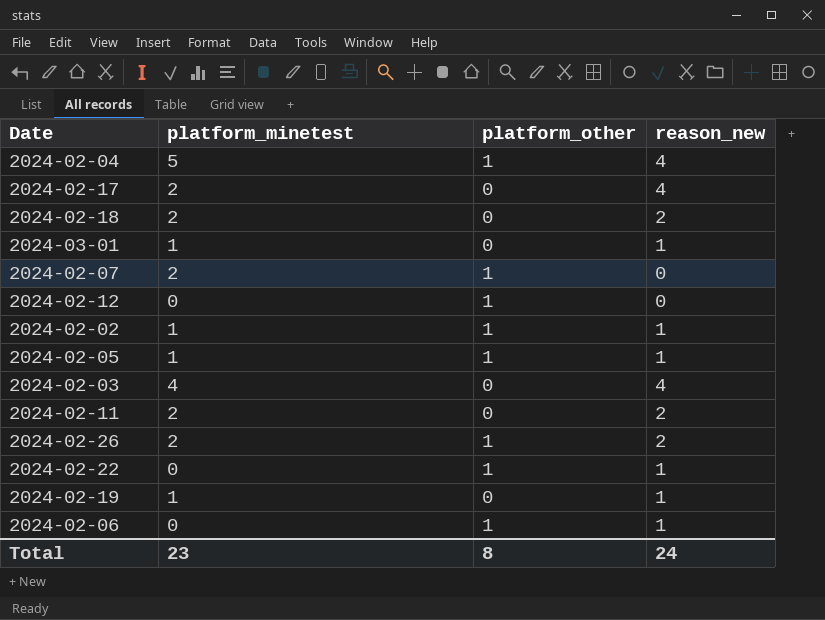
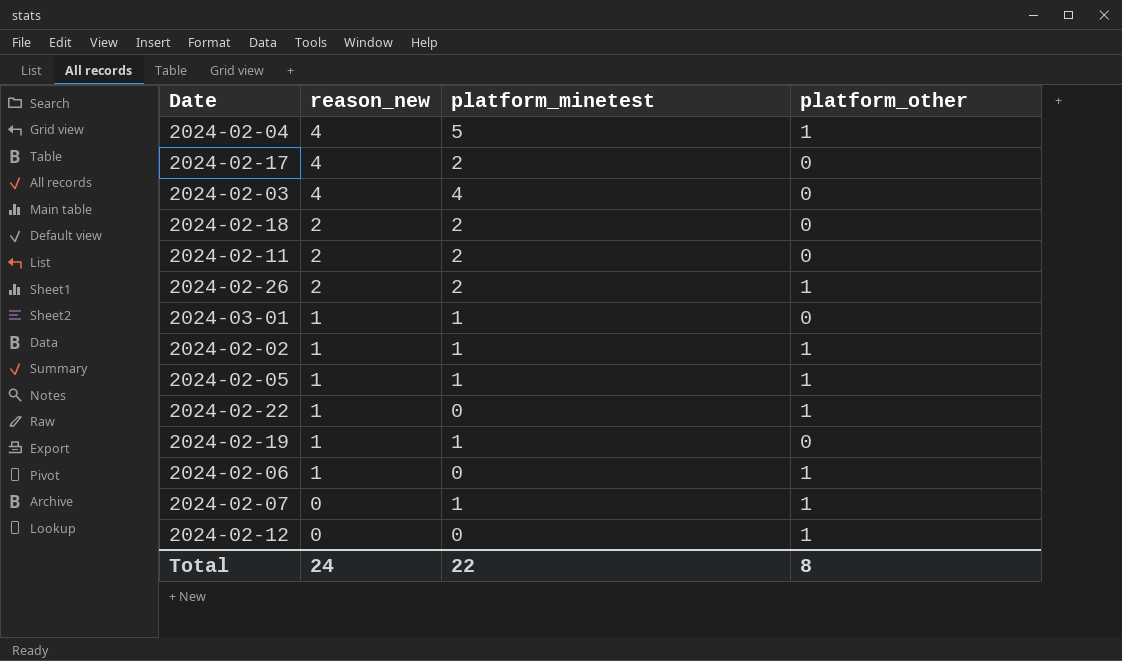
row order: none -> reason_new descending
column reason_new | position: 4 -> 2
2024-02-07 | platform_minetest: 2 -> 1
Total | platform_minetest: 23 -> 22

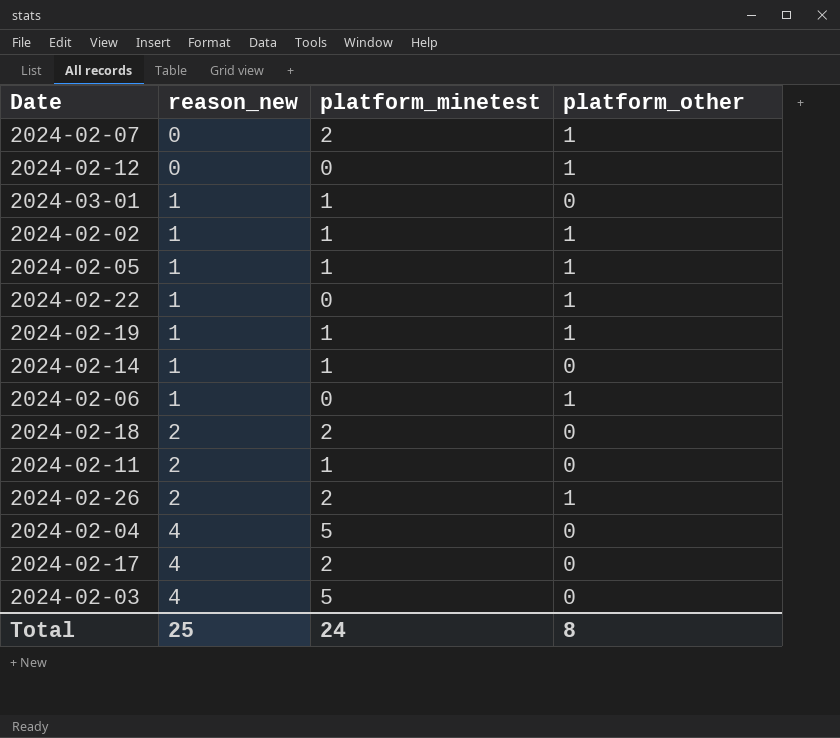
row order: reason_new descending -> reason_new ascending
2024-02-07 | platform_minetest: 1 -> 2
2024-02-19 | platform_other: 0 -> 1
row 2024-02-14: none -> 1 | 1 | 0
2024-02-11 | platform_minetest: 2 -> 1
2024-02-04 | platform_other: 1 -> 0
2024-02-03 | platform_minetest: 4 -> 5
Total | reason_new: 24 -> 25
Total | platform_minetest: 22 -> 24

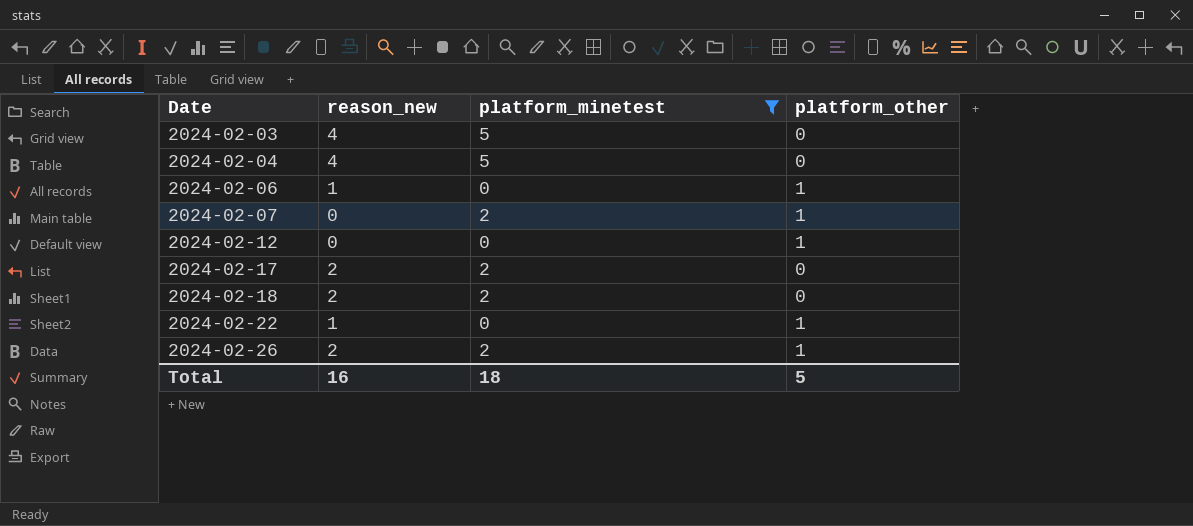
filter: none -> platform_minetest != 1
row order: reason_new ascending -> Date ascending
2024-02-17 | reason_new: 4 -> 2
Total | reason_new: 25 -> 16
Total | platform_minetest: 24 -> 18
Total | platform_other: 8 -> 5

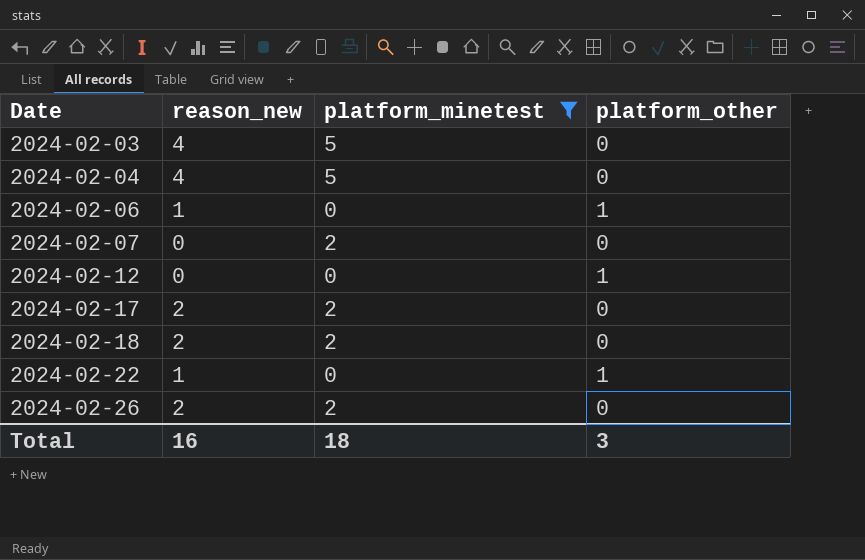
2024-02-07 | platform_other: 1 -> 0
2024-02-26 | platform_other: 1 -> 0
Total | platform_other: 5 -> 3

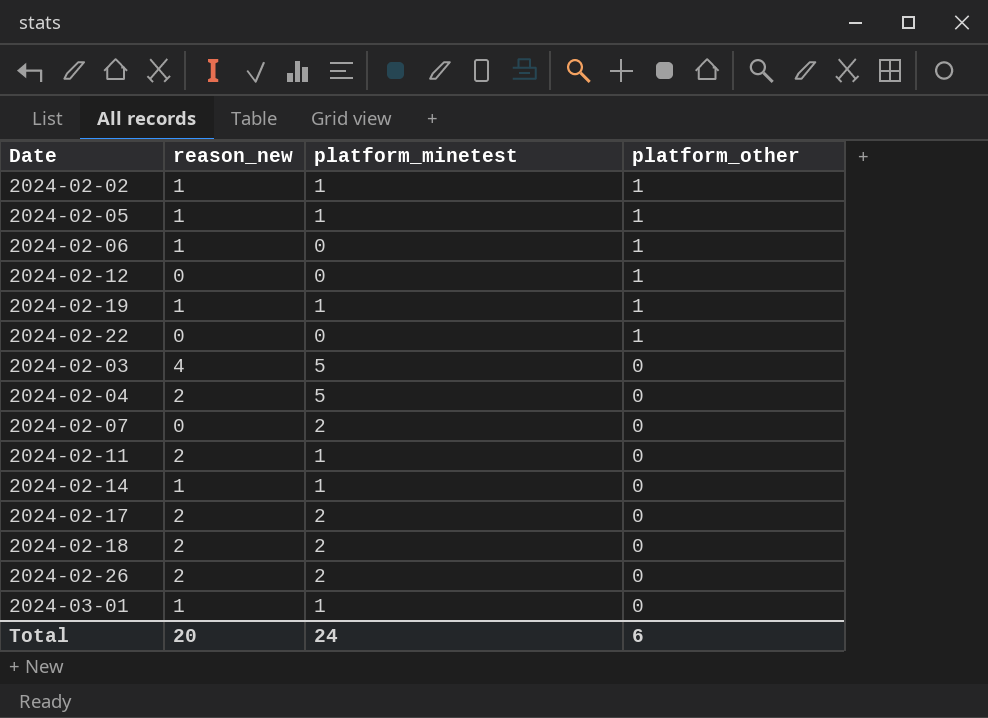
filter: platform_minetest != 1 -> none
row order: Date ascending -> platform_other descending
2024-02-22 | reason_new: 1 -> 0
2024-02-04 | reason_new: 4 -> 2
Total | reason_new: 16 -> 20
Total | platform_minetest: 18 -> 24
Total | platform_other: 3 -> 6

